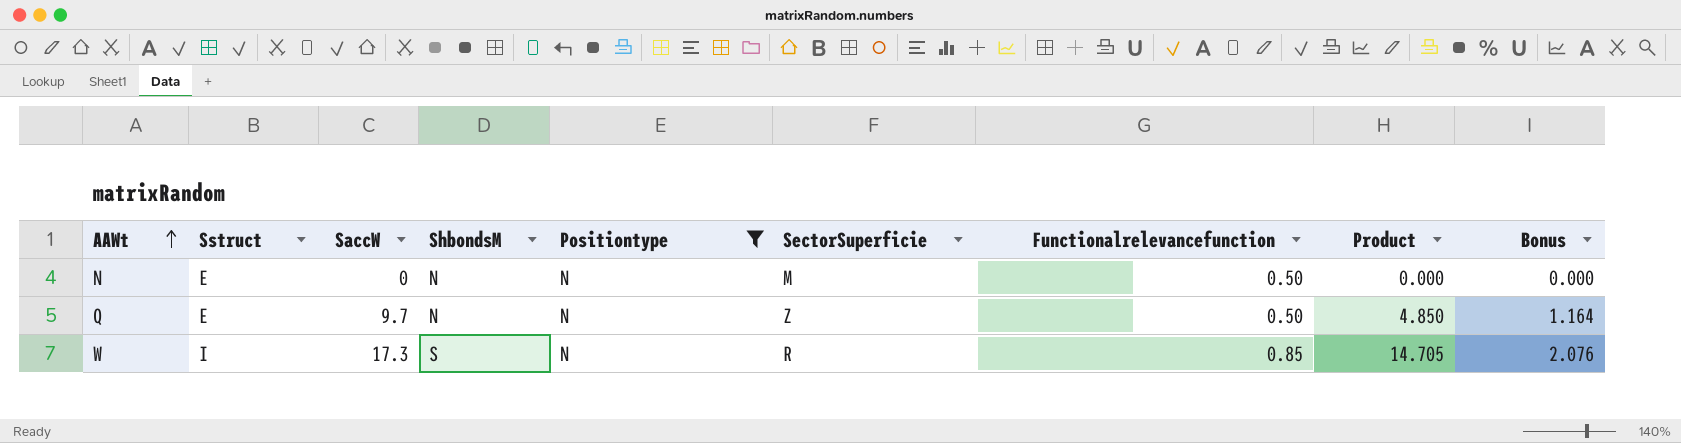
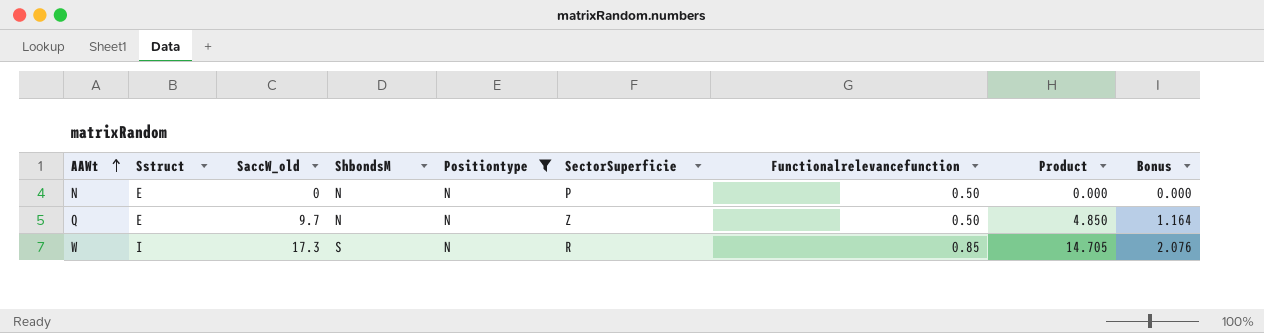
column name: SaccW -> SaccW_old
N | SectorSuperficie: M -> P

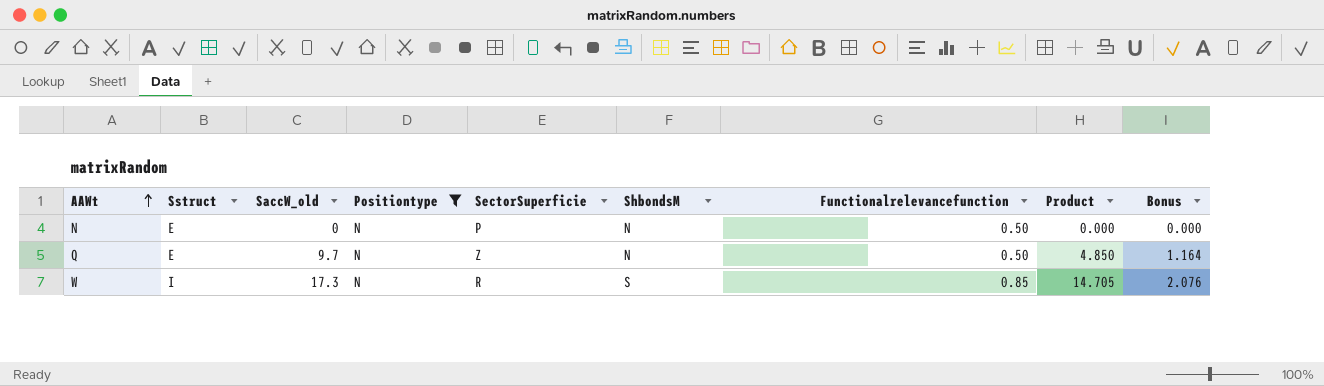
column ShbondsM | position: 4 -> 6

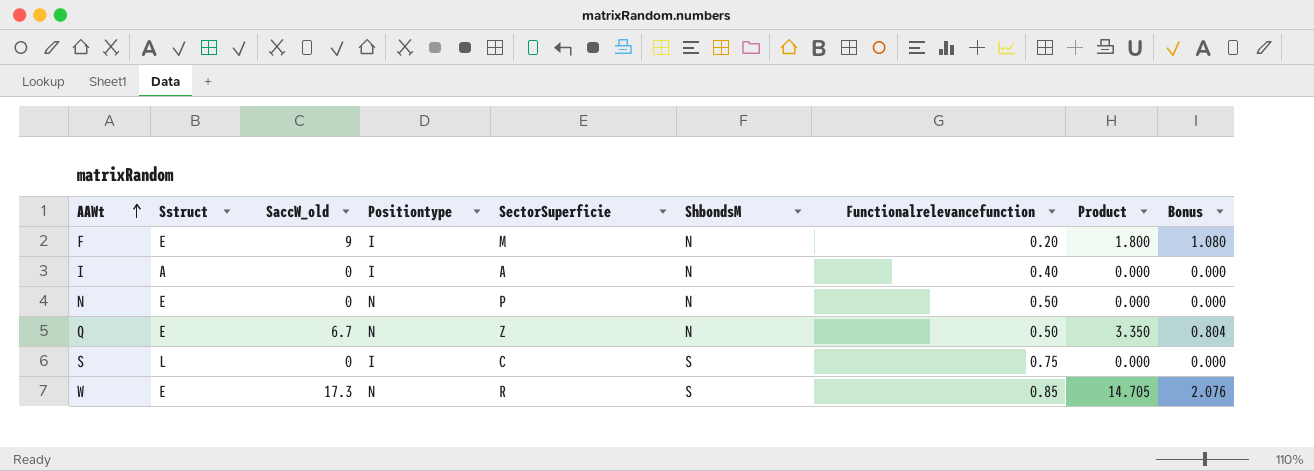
filter: Positiontype = N -> none
Q | SaccW_old: 9.7 -> 6.7
Q | Product: 4.850 -> 3.350
Q | Bonus: 1.164 -> 0.804
W | Sstruct: I -> E

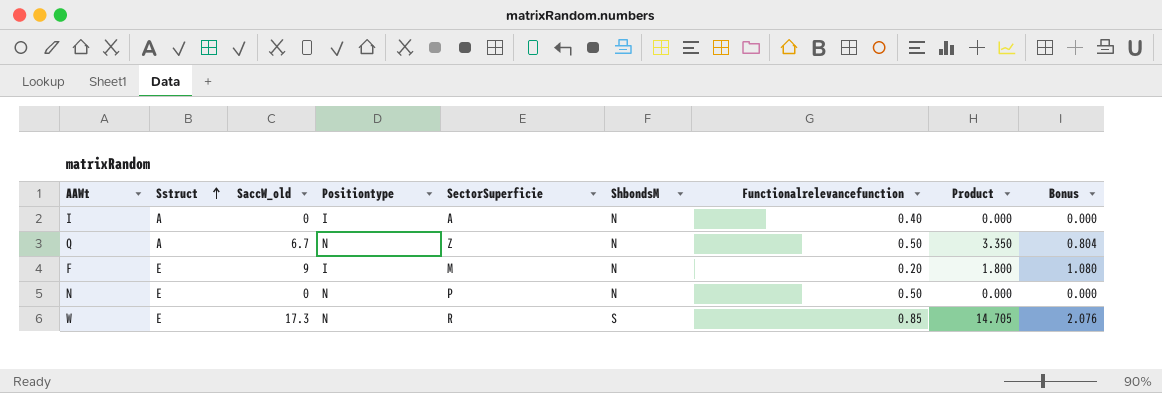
row order: AAWt ascending -> Sstruct ascending
row S: L | 0 | I | C | S | 0.75 | 0.000 | 0.000 -> none
Q | Sstruct: E -> A

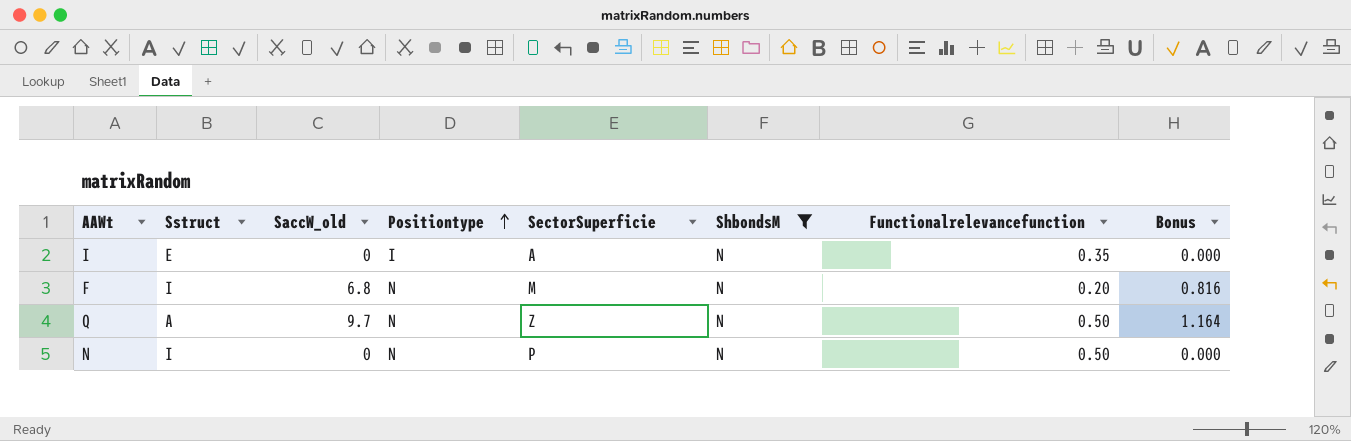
filter: none -> ShbondsM = N
row order: Sstruct ascending -> Positiontype ascending
column Product | formula: [SaccW_old] * [Functionalrelevancefunction] -> none
I | Sstruct: A -> E
I | Functionalrelevancefunction: 0.40 -> 0.35
F | Sstruct: E -> I
F | SaccW_old: 9 -> 6.8
F | Positiontype: I -> N
F | Bonus: 1.080 -> 0.816
Q | SaccW_old: 6.7 -> 9.7
Q | Bonus: 0.804 -> 1.164
N | Sstruct: E -> I

